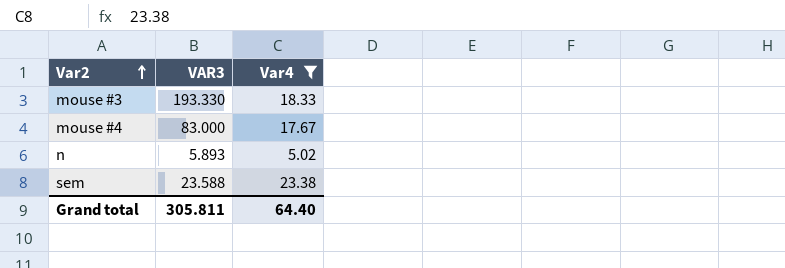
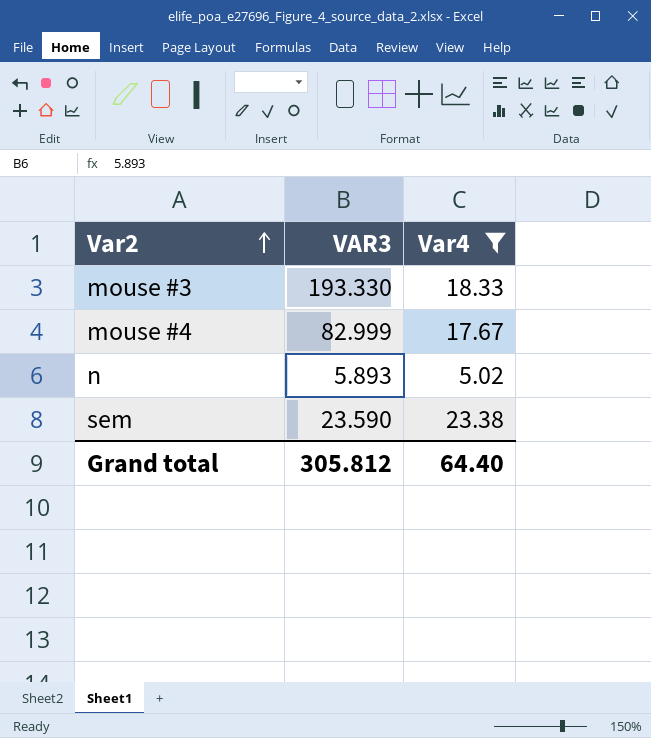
mouse #4 | VAR3: 83.000 -> 82.999
sem | VAR3: 23.588 -> 23.590
Grand total | VAR3: 305.811 -> 305.812

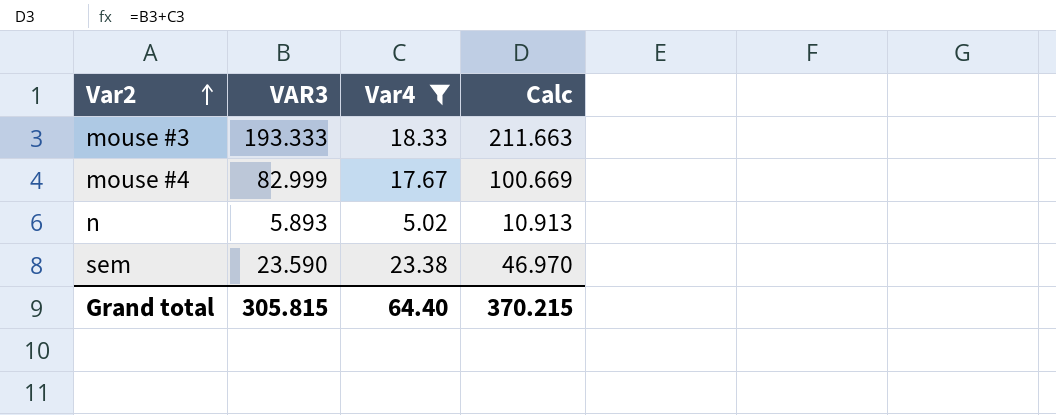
column Calc | formula: none -> [VAR3] + [Var4]
mouse #3 | VAR3: 193.330 -> 193.333
Grand total | VAR3: 305.812 -> 305.815

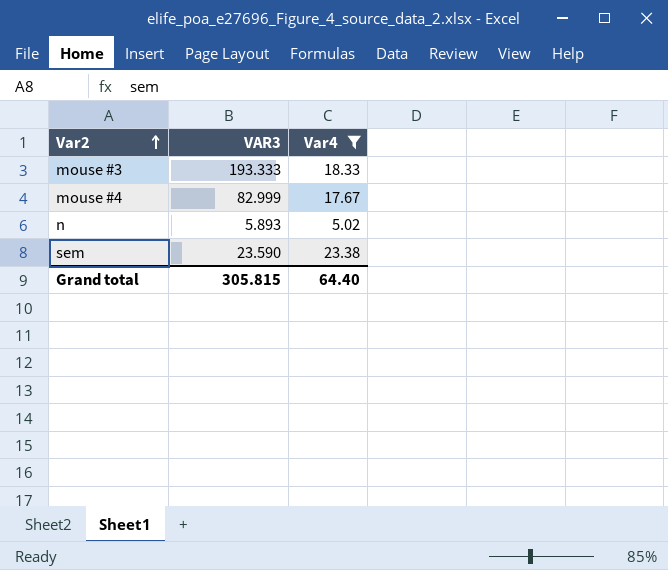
column Calc | formula: [VAR3] + [Var4] -> none

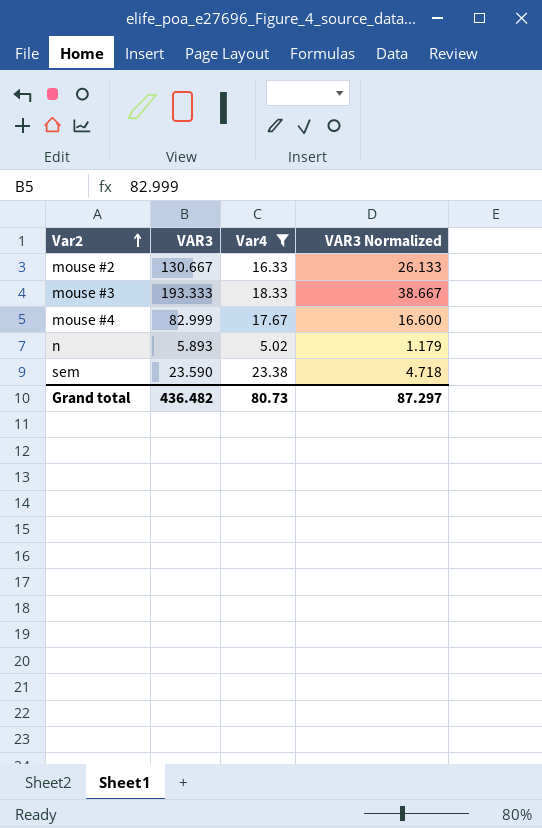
column VAR3 Normalized | formula: none -> [VAR3] * 0.2
row mouse #2: none -> 130.667 | 16.33 | 26.133
Grand total | VAR3: 305.815 -> 436.482
Grand total | Var4: 64.40 -> 80.73

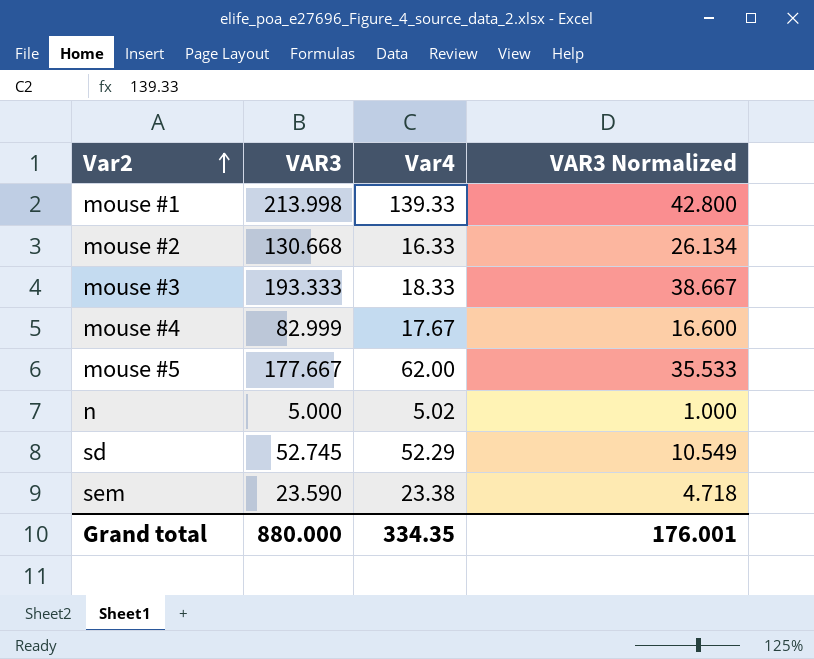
filter: Var4 <= 23.38 -> none
mouse #2 | VAR3: 130.667 -> 130.668
mouse #2 | VAR3 Normalized: 26.133 -> 26.134
n | VAR3: 5.893 -> 5.000
n | VAR3 Normalized: 1.179 -> 1.000
Grand total | VAR3: 436.482 -> 880.000
Grand total | Var4: 80.73 -> 334.35
Grand total | VAR3 Normalized: 87.297 -> 176.001

